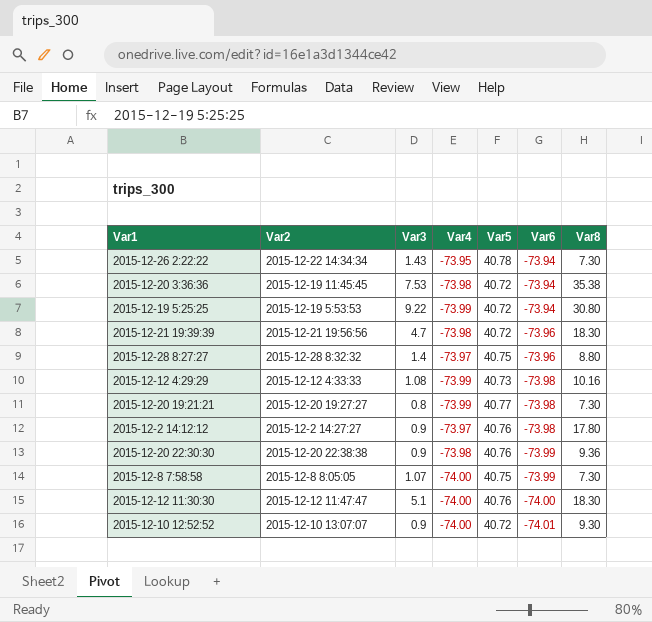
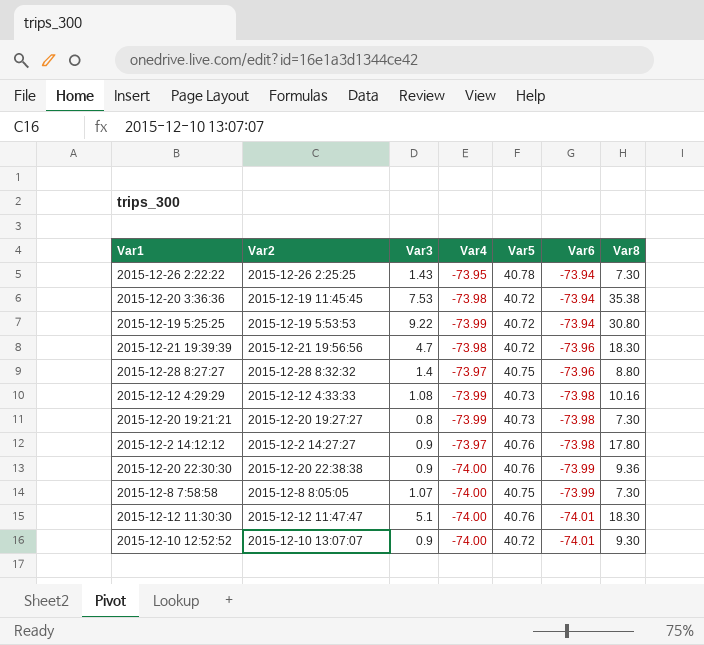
2015-12-26 2:22:22 | Var2: 2015-12-22 14:34:34 -> 2015-12-26 2:25:25
2015-12-20 19:21:21 | Var5: 40.77 -> 40.73
2015-12-20 22:30:30 | Var4: -73.98 -> -74.00
2015-12-12 11:30:30 | Var6: -74.00 -> -74.01

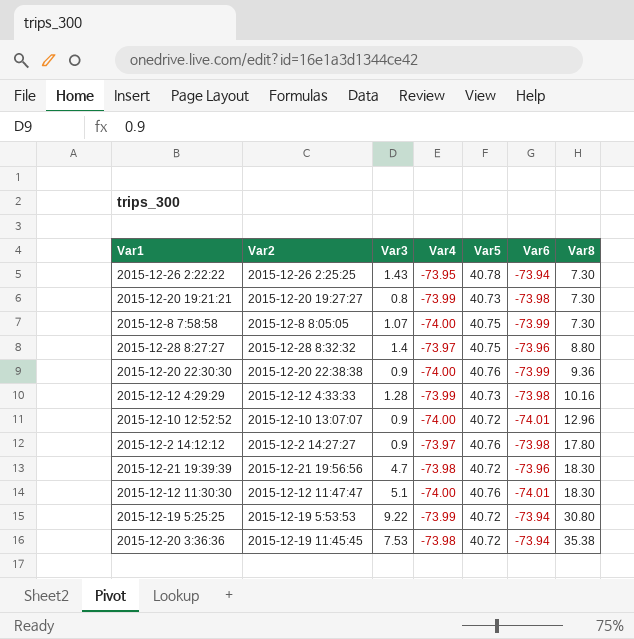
row order: Var6 descending -> Var8 ascending
2015-12-12 4:29:29 | Var3: 1.08 -> 1.28
2015-12-10 12:52:52 | Var8: 9.30 -> 12.96

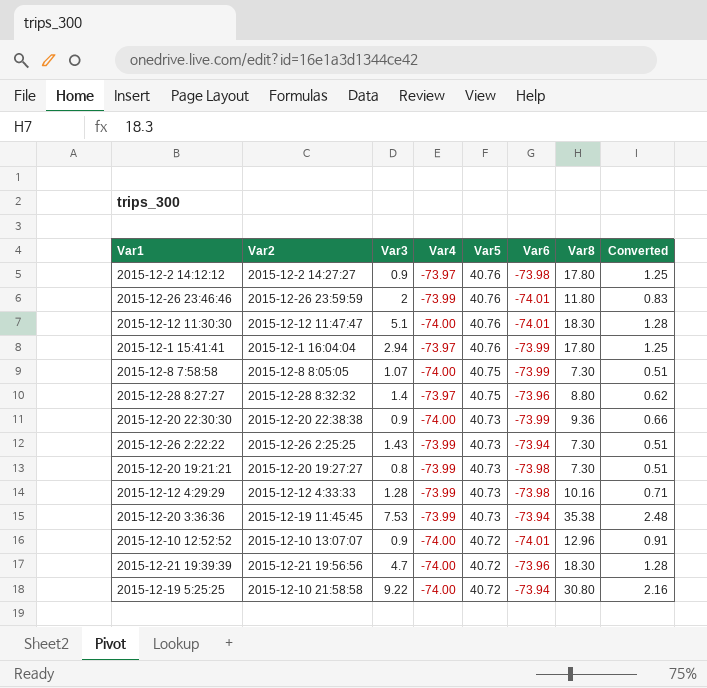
row order: Var8 ascending -> Var5 descending
column Converted | formula: none -> [Var8] * 0.07
row 2015-12-26 23:46:46: none -> 2015-12-26 23:59:59 | 2 | -73.99 | 40.76 | -74.01 | 11.80 | 0.83
row 2015-12-1 15:41:41: none -> 2015-12-1 16:04:04 | 2.94 | -73.97 | 40.76 | -73.99 | 17.80 | 1.25
2015-12-20 22:30:30 | Var5: 40.76 -> 40.73
2015-12-26 2:22:22 | Var4: -73.95 -> -73.99
2015-12-26 2:22:22 | Var5: 40.78 -> 40.73
2015-12-20 3:36:36 | Var4: -73.98 -> -73.99
2015-12-20 3:36:36 | Var5: 40.72 -> 40.73
2015-12-21 19:39:39 | Var4: -73.98 -> -74.00
2015-12-19 5:25:25 | Var2: 2015-12-19 5:53:53 -> 2015-12-10 21:58:58
2015-12-19 5:25:25 | Var4: -73.99 -> -74.00

